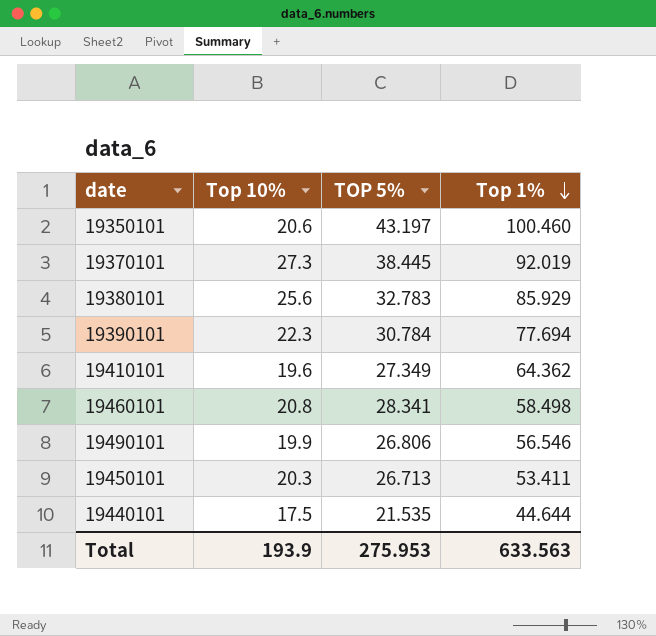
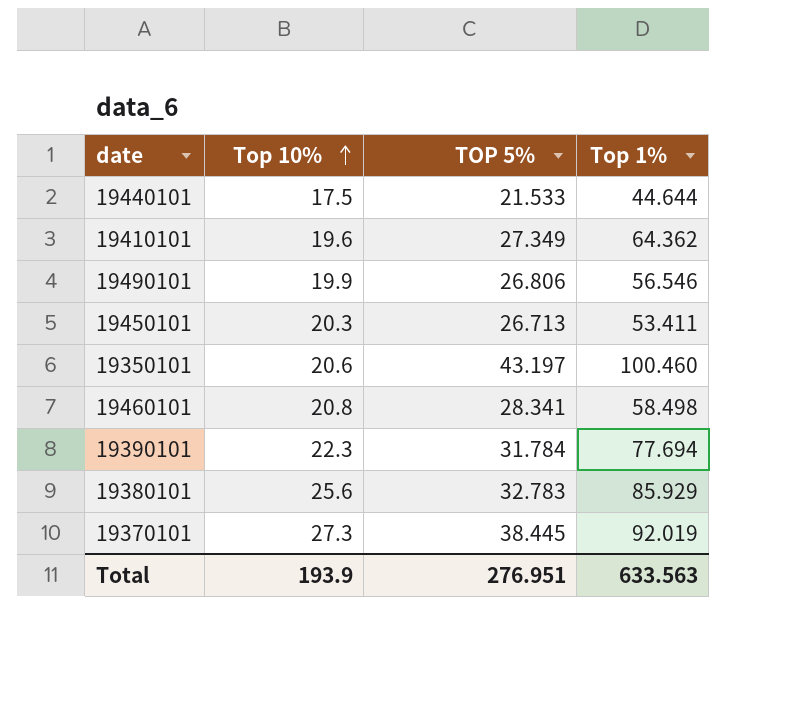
row order: Top 1% descending -> Top 10% ascending
19440101 | TOP 5%: 21.535 -> 21.533
19390101 | TOP 5%: 30.784 -> 31.784
Total | TOP 5%: 275.953 -> 276.951

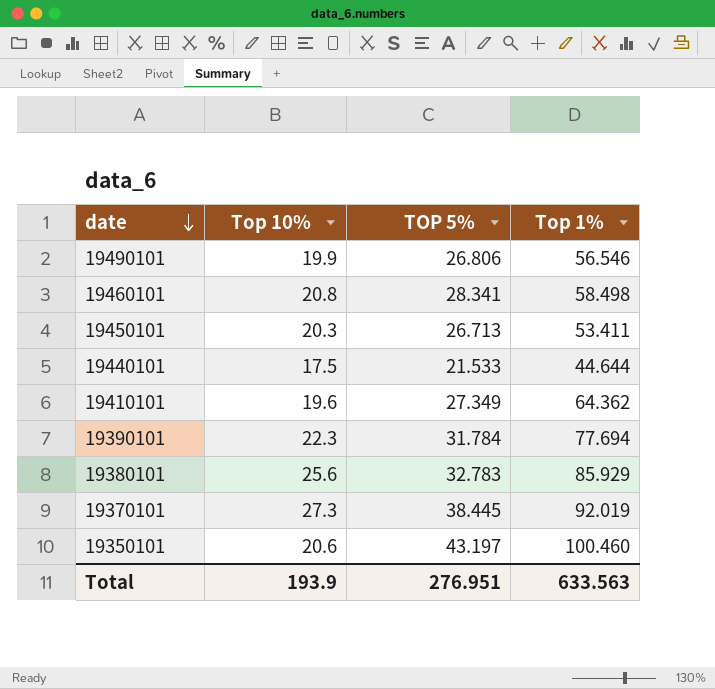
row order: Top 10% ascending -> date descending

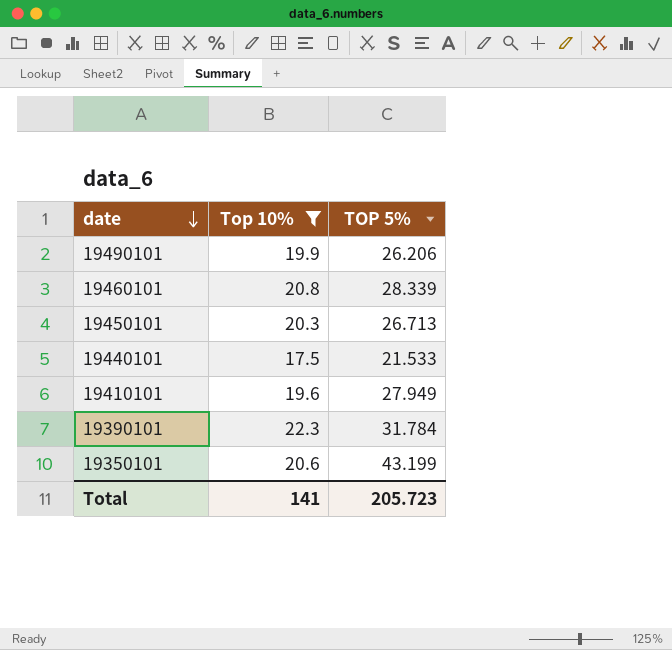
filter: none -> Top 10% <= 22.3
column Top 1% | position: 4 -> none
19490101 | TOP 5%: 26.806 -> 26.206
19460101 | TOP 5%: 28.341 -> 28.339
19410101 | TOP 5%: 27.349 -> 27.949
19350101 | TOP 5%: 43.197 -> 43.199
Total | Top 10%: 193.9 -> 141
Total | TOP 5%: 276.951 -> 205.723

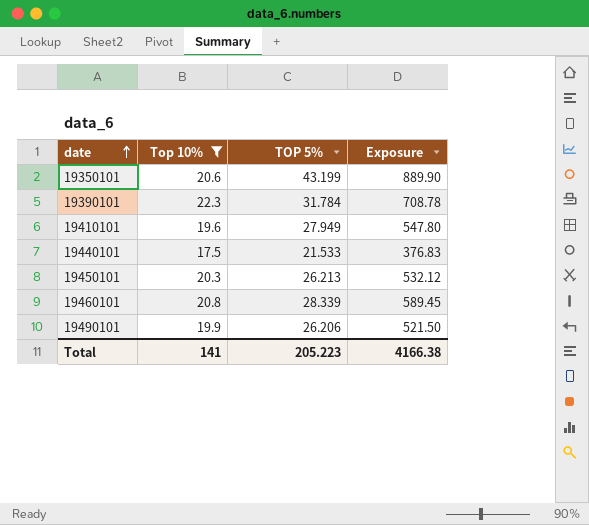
row order: date descending -> date ascending
column Exposure | formula: none -> [Top 10%] * [TOP 5%]
19450101 | TOP 5%: 26.713 -> 26.213
Total | TOP 5%: 205.723 -> 205.223

